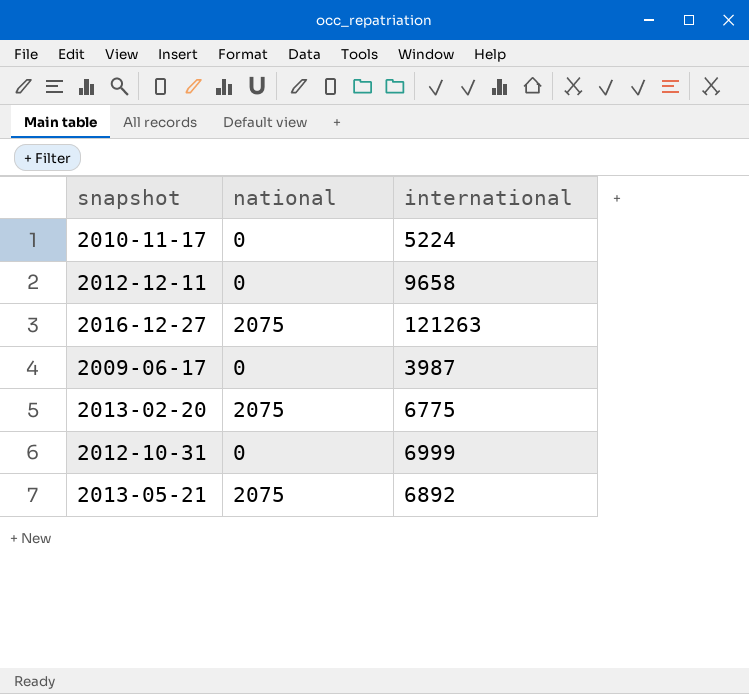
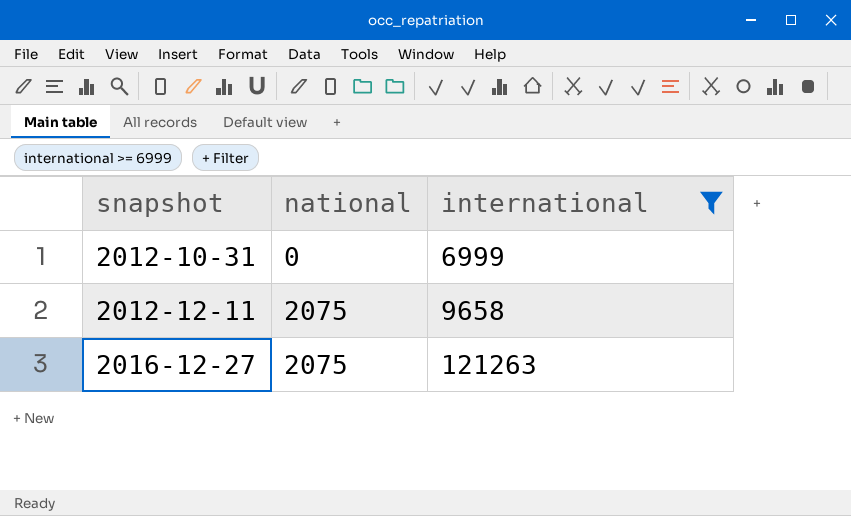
filter: none -> international >= 6999
row order: none -> snapshot ascending
2012-12-11 | national: 0 -> 2075

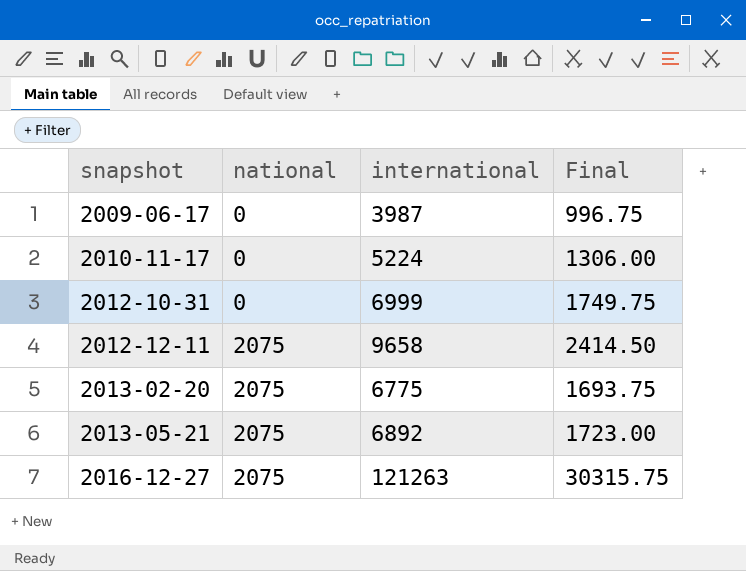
filter: international >= 6999 -> none
column Final | formula: none -> [international] * 0.25

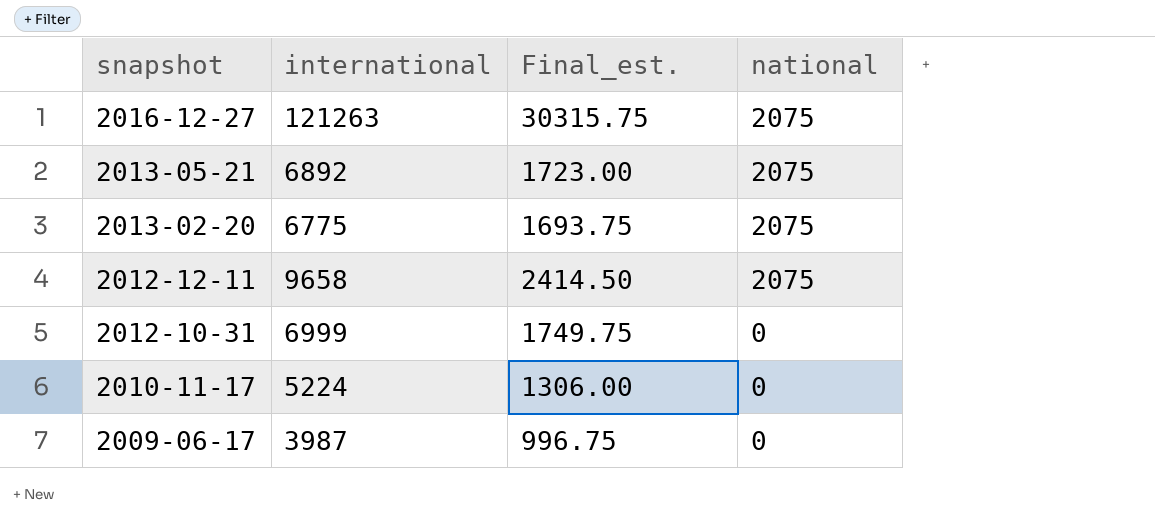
row order: snapshot ascending -> snapshot descending
column name: Final -> Final_est.
column national | position: 2 -> 4

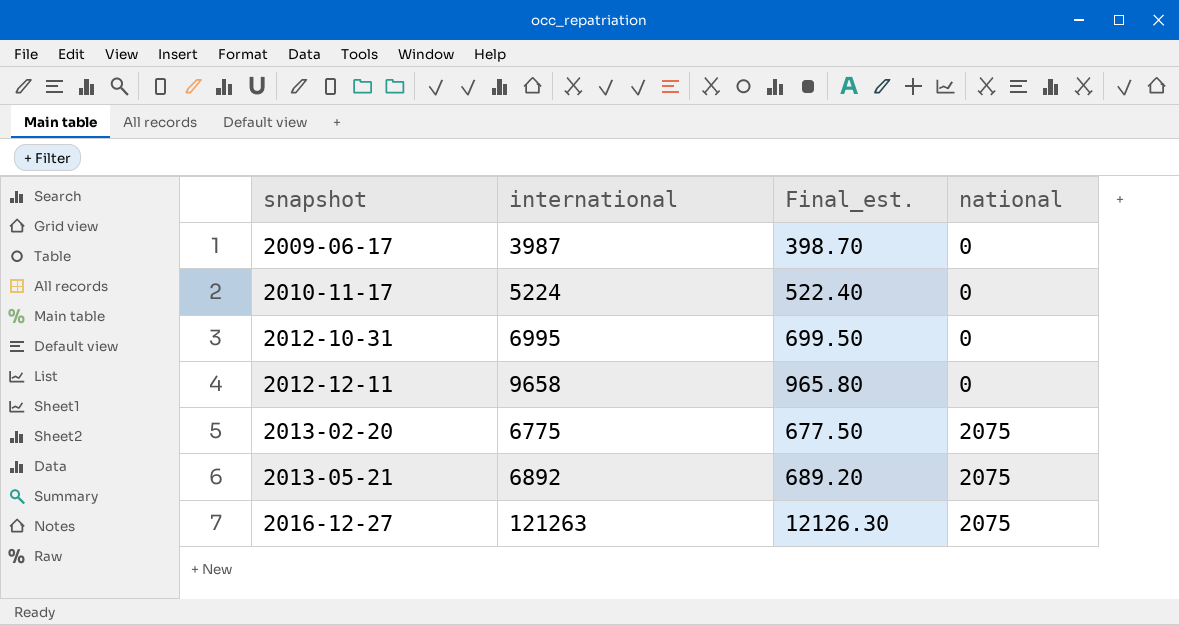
row order: snapshot descending -> snapshot ascending
column Final_est. | formula: [international] * 0.25 -> [international] * 0.1
2012-10-31 | international: 6999 -> 6995
2012-12-11 | national: 2075 -> 0

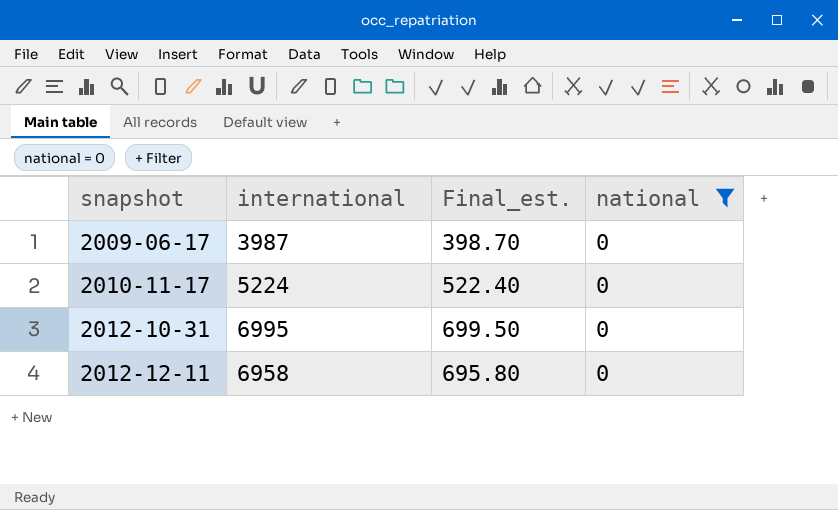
filter: none -> national = 0
2012-12-11 | international: 9658 -> 6958
2012-12-11 | Final_est.: 965.80 -> 695.80

